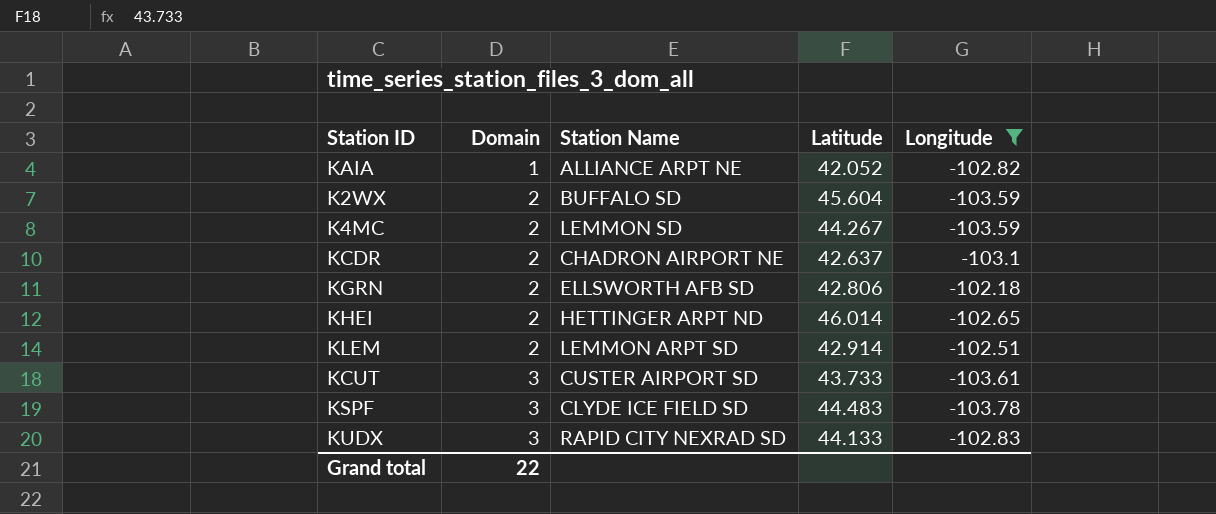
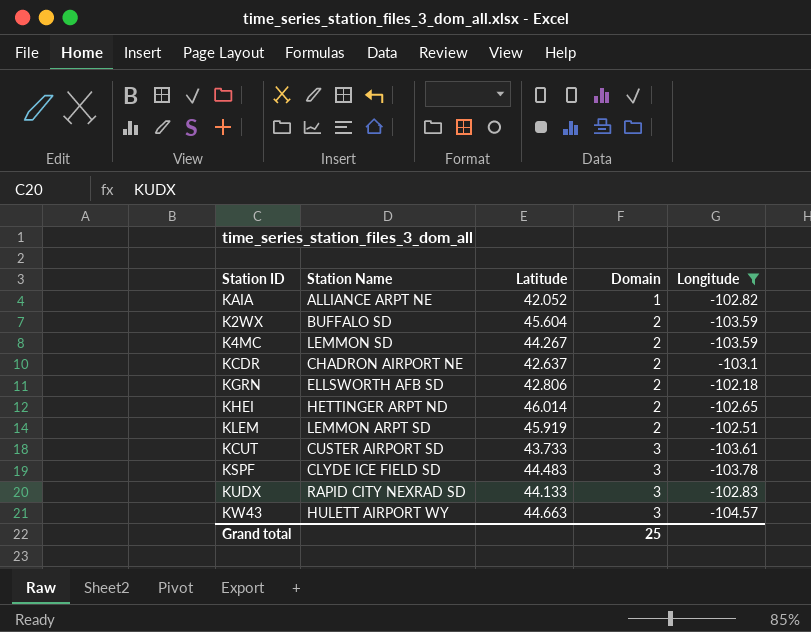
column Domain | position: 2 -> 4
KLEM | Latitude: 42.914 -> 45.919
row KW43: none -> HULETT AIRPORT WY | 44.663 | 3 | -104.57
Grand total | Domain: 22 -> 25

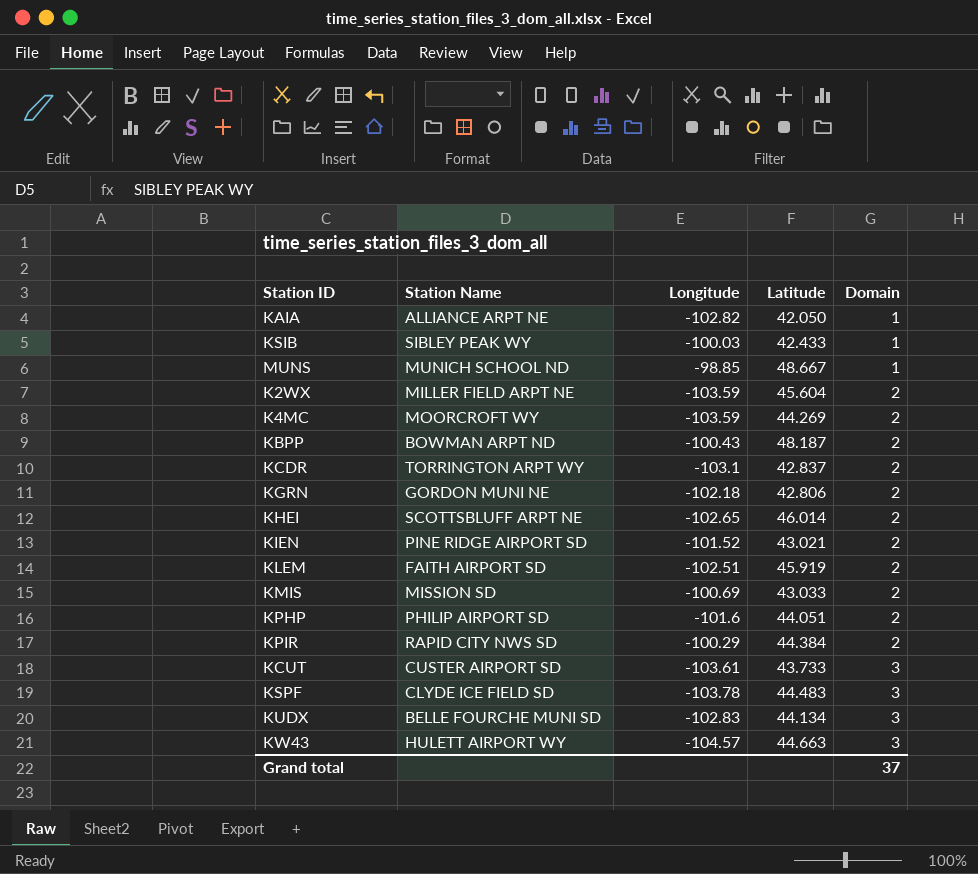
filter: Longitude <= -102.18 -> none
column Longitude | position: 5 -> 3
KAIA | Latitude: 42.052 -> 42.050
K2WX | Station Name: BUFFALO SD -> MILLER FIELD ARPT NE
K4MC | Station Name: LEMMON SD -> MOORCROFT WY
K4MC | Latitude: 44.267 -> 44.269
KCDR | Station Name: CHADRON AIRPORT NE -> TORRINGTON ARPT WY
KCDR | Latitude: 42.637 -> 42.837
KGRN | Station Name: ELLSWORTH AFB SD -> GORDON MUNI NE
KHEI | Station Name: HETTINGER ARPT ND -> SCOTTSBLUFF ARPT NE
KLEM | Station Name: LEMMON ARPT SD -> FAITH AIRPORT SD
KUDX | Station Name: RAPID CITY NEXRAD SD -> BELLE FOURCHE MUNI SD
KUDX | Latitude: 44.133 -> 44.134
Grand total | Domain: 25 -> 37

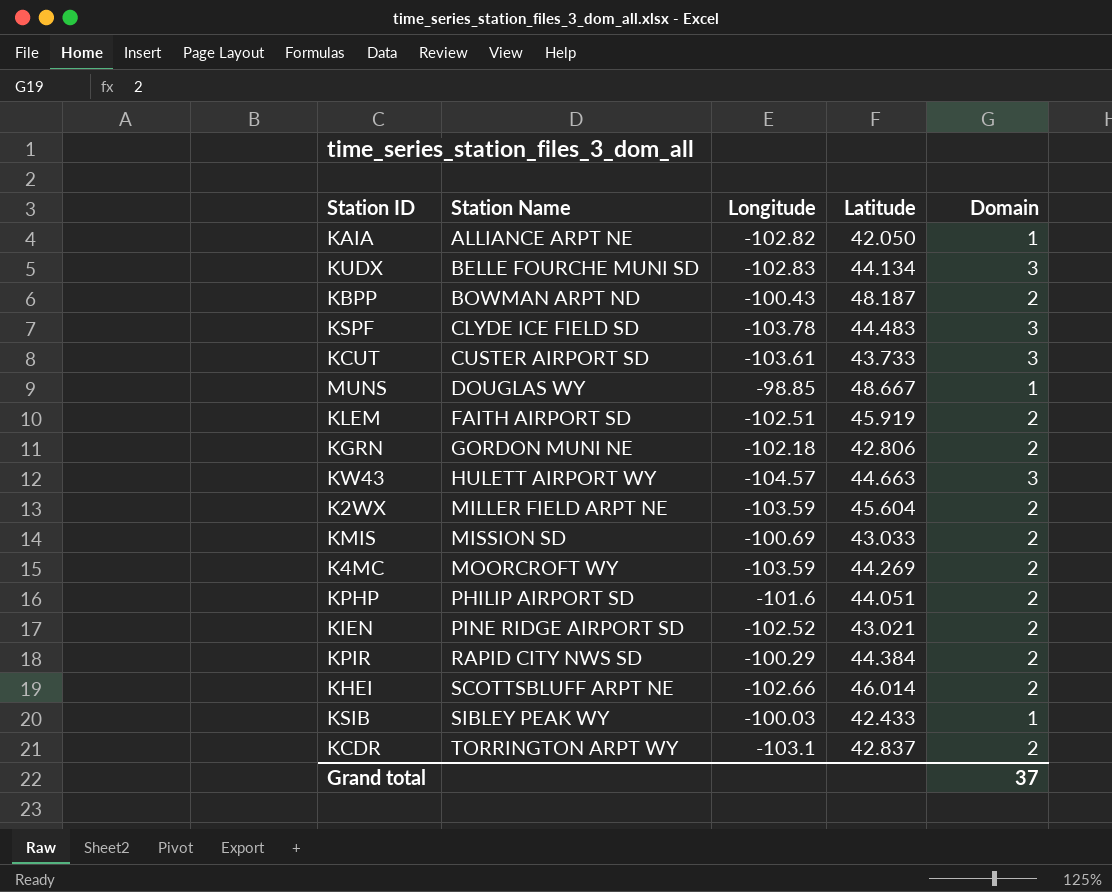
row order: Domain ascending -> Station Name ascending
MUNS | Station Name: MUNICH SCHOOL ND -> DOUGLAS WY
KIEN | Longitude: -101.52 -> -102.52
KHEI | Longitude: -102.65 -> -102.66

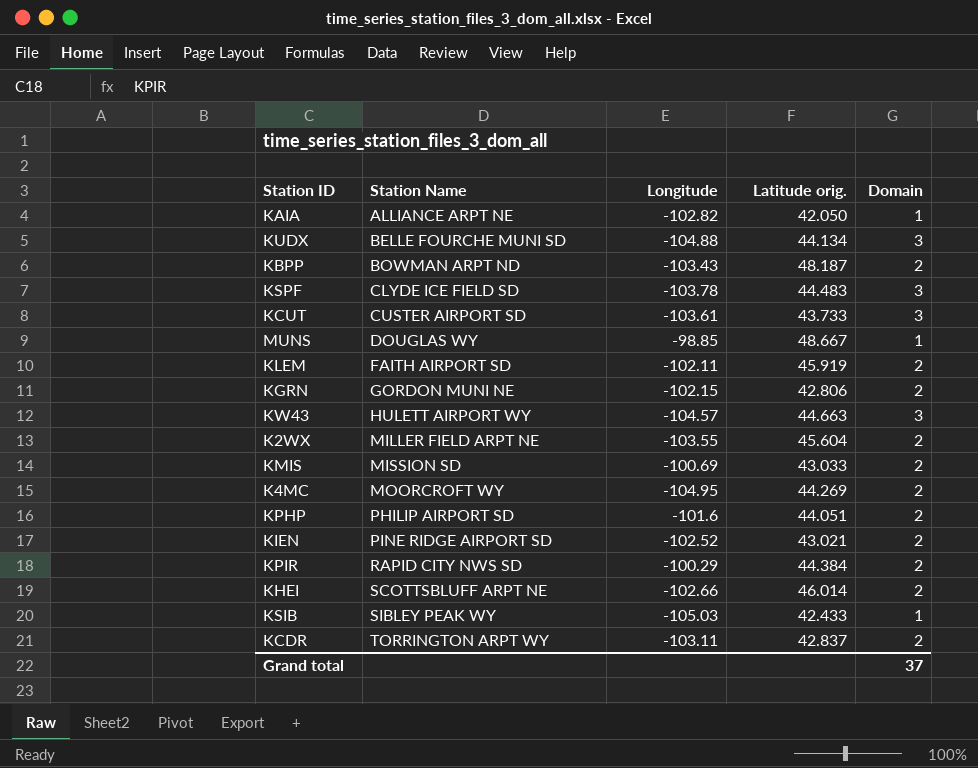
column name: Latitude -> Latitude orig.
KUDX | Longitude: -102.83 -> -104.88
KBPP | Longitude: -100.43 -> -103.43
KLEM | Longitude: -102.51 -> -102.11
KGRN | Longitude: -102.18 -> -102.15
K2WX | Longitude: -103.59 -> -103.55
K4MC | Longitude: -103.59 -> -104.95
KSIB | Longitude: -100.03 -> -105.03
KCDR | Longitude: -103.1 -> -103.11

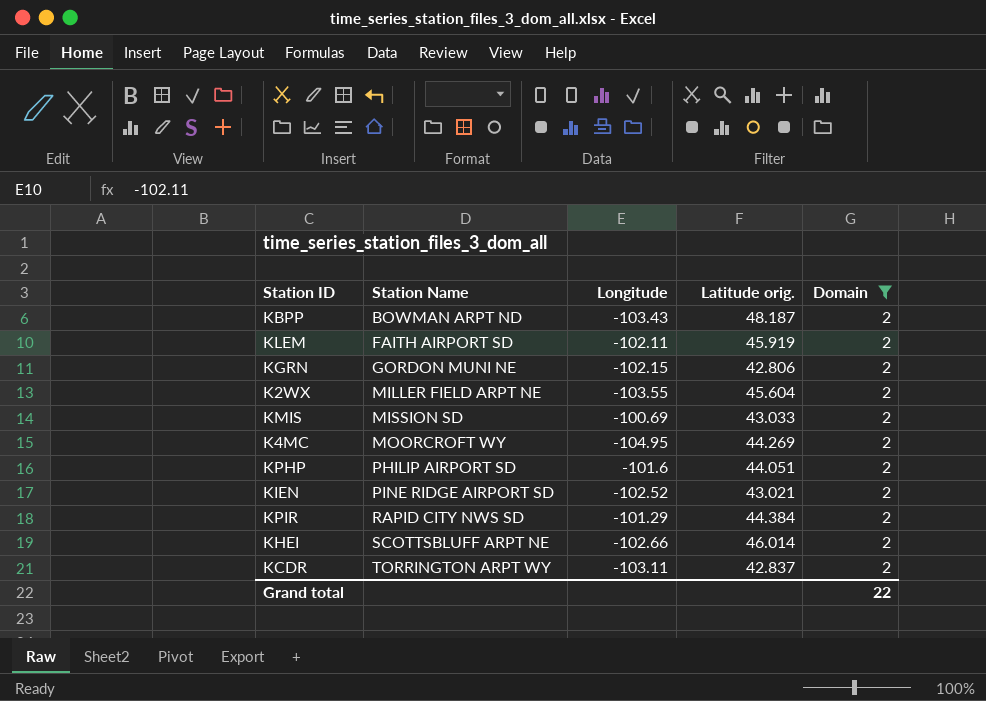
filter: none -> Domain = 2
KPIR | Longitude: -100.29 -> -101.29
Grand total | Domain: 37 -> 22

